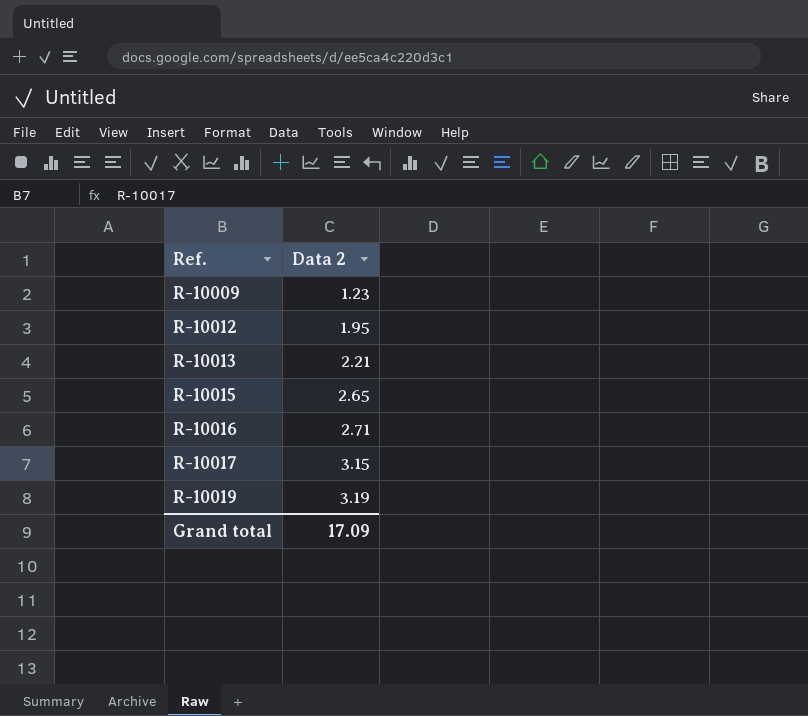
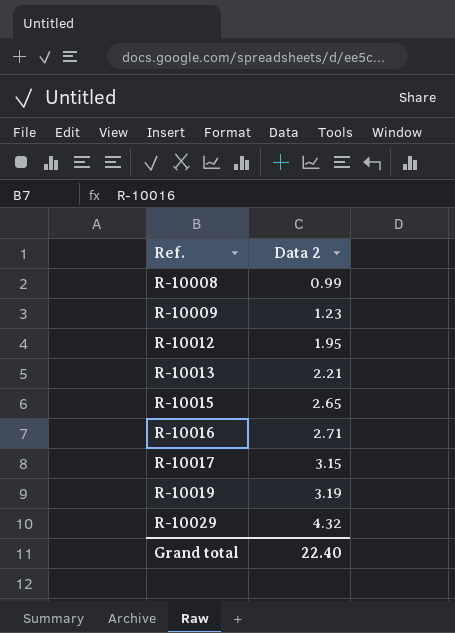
row R-10008: none -> 0.99
row R-10029: none -> 4.32
Grand total | Data 2: 17.09 -> 22.40

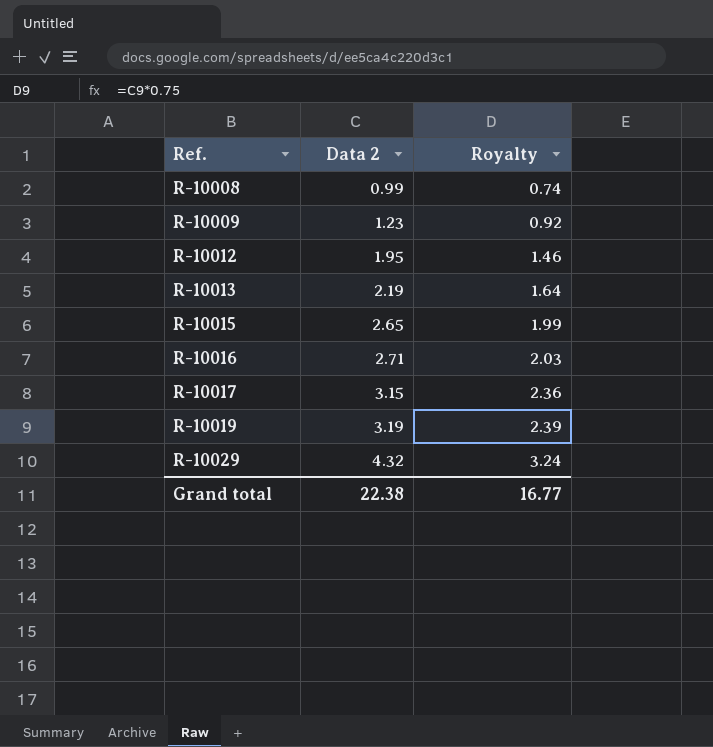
column Royalty | formula: none -> [Data 2] * 0.75
R-10013 | Data 2: 2.21 -> 2.19
Grand total | Data 2: 22.40 -> 22.38

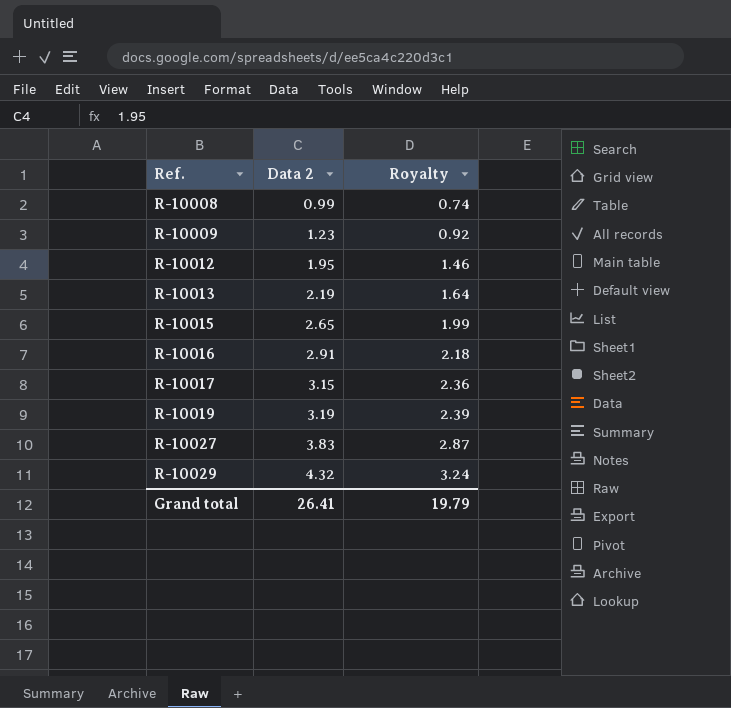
R-10016 | Data 2: 2.71 -> 2.91
R-10016 | Royalty: 2.03 -> 2.18
row R-10027: none -> 3.83 | 2.87
Grand total | Data 2: 22.38 -> 26.41
Grand total | Royalty: 16.77 -> 19.79

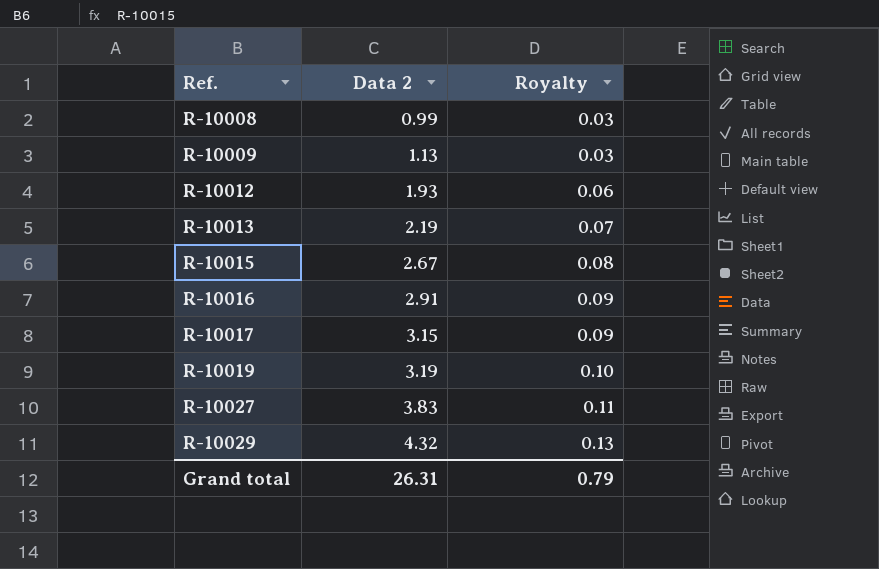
column Royalty | formula: [Data 2] * 0.75 -> [Data 2] * 0.03
R-10009 | Data 2: 1.23 -> 1.13
R-10012 | Data 2: 1.95 -> 1.93
R-10015 | Data 2: 2.65 -> 2.67
Grand total | Data 2: 26.41 -> 26.31
Grand total | Royalty: 19.79 -> 0.79

